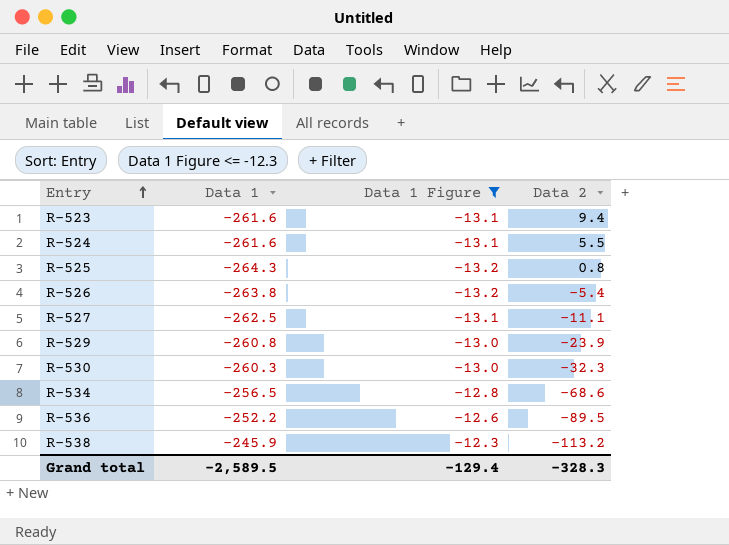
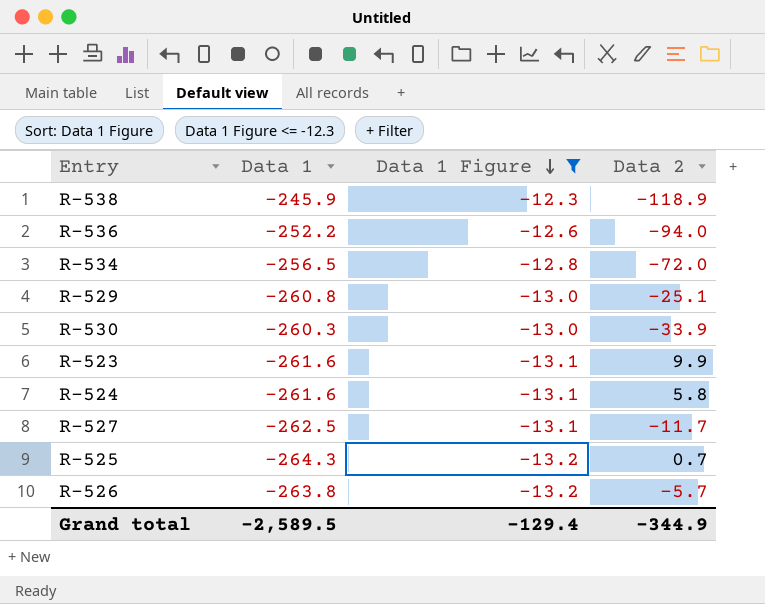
row order: Entry ascending -> Data 1 Figure descending
R-538 | Data 2: -113.2 -> -118.9
R-536 | Data 2: -89.5 -> -94.0
R-534 | Data 2: -68.6 -> -72.0
R-529 | Data 2: -23.9 -> -25.1
R-530 | Data 2: -32.3 -> -33.9
R-523 | Data 2: 9.4 -> 9.9
R-524 | Data 2: 5.5 -> 5.8
R-527 | Data 2: -11.1 -> -11.7
R-525 | Data 2: 0.8 -> 0.7
R-526 | Data 2: -5.4 -> -5.7
Grand total | Data 2: -328.3 -> -344.9

